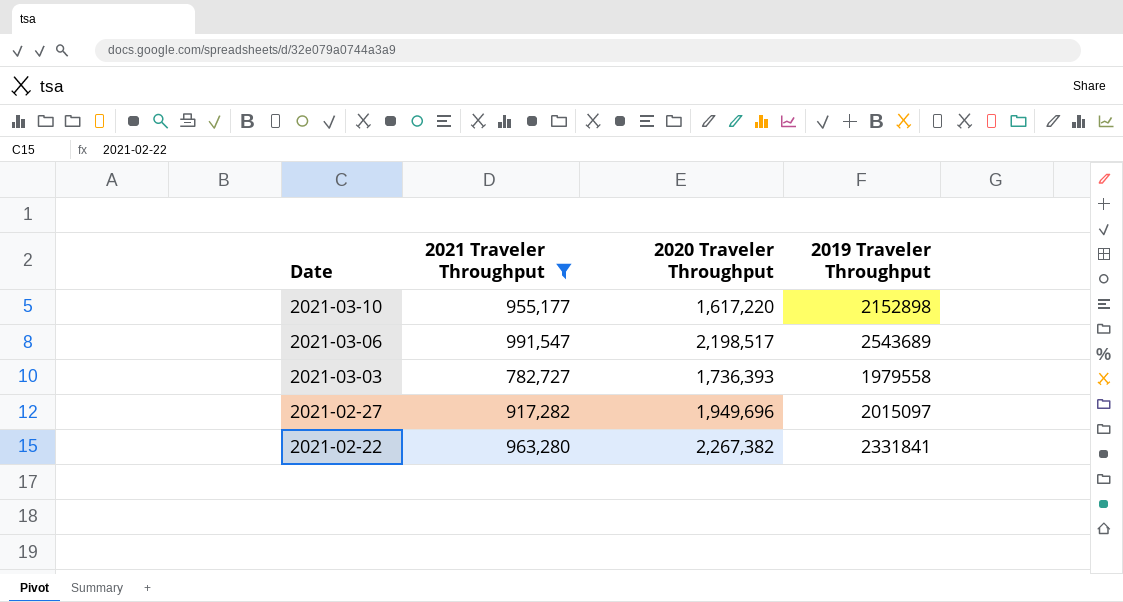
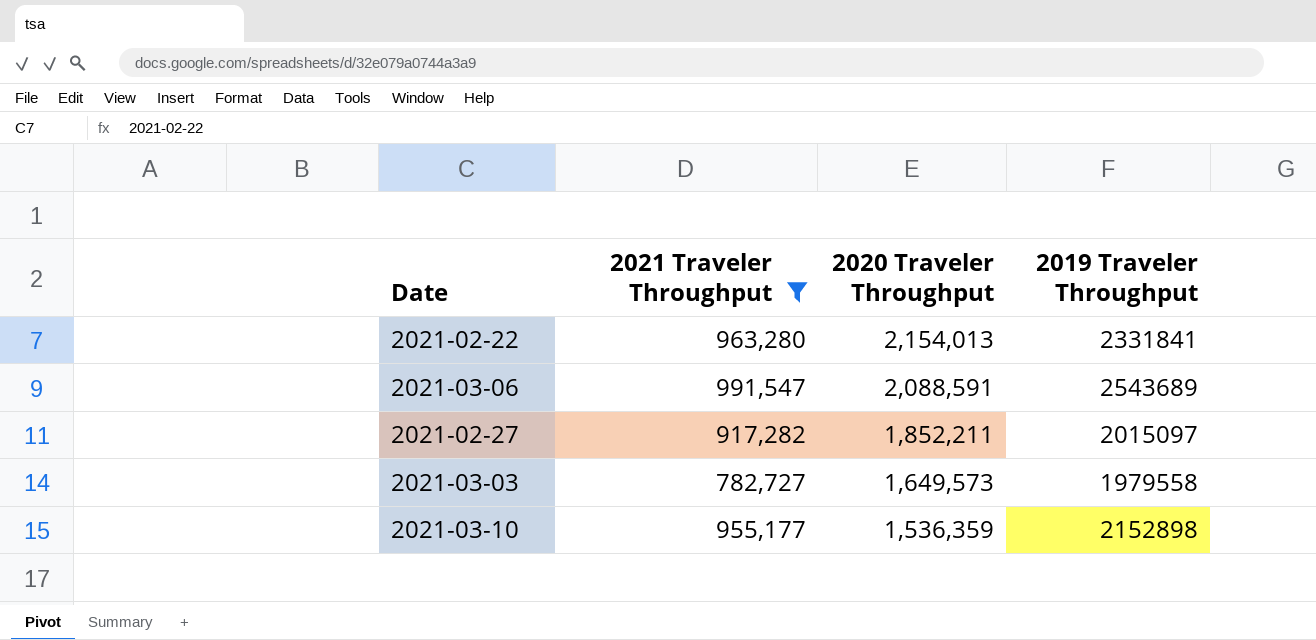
row order: Date descending -> 2020 Traveler Throughput descending
2021-02-22 | 2020 Traveler Throughput: 2,267,382 -> 2,154,013
2021-03-06 | 2020 Traveler Throughput: 2,198,517 -> 2,088,591
2021-02-27 | 2020 Traveler Throughput: 1,949,696 -> 1,852,211
2021-03-03 | 2020 Traveler Throughput: 1,736,393 -> 1,649,573
2021-03-10 | 2020 Traveler Throughput: 1,617,220 -> 1,536,359

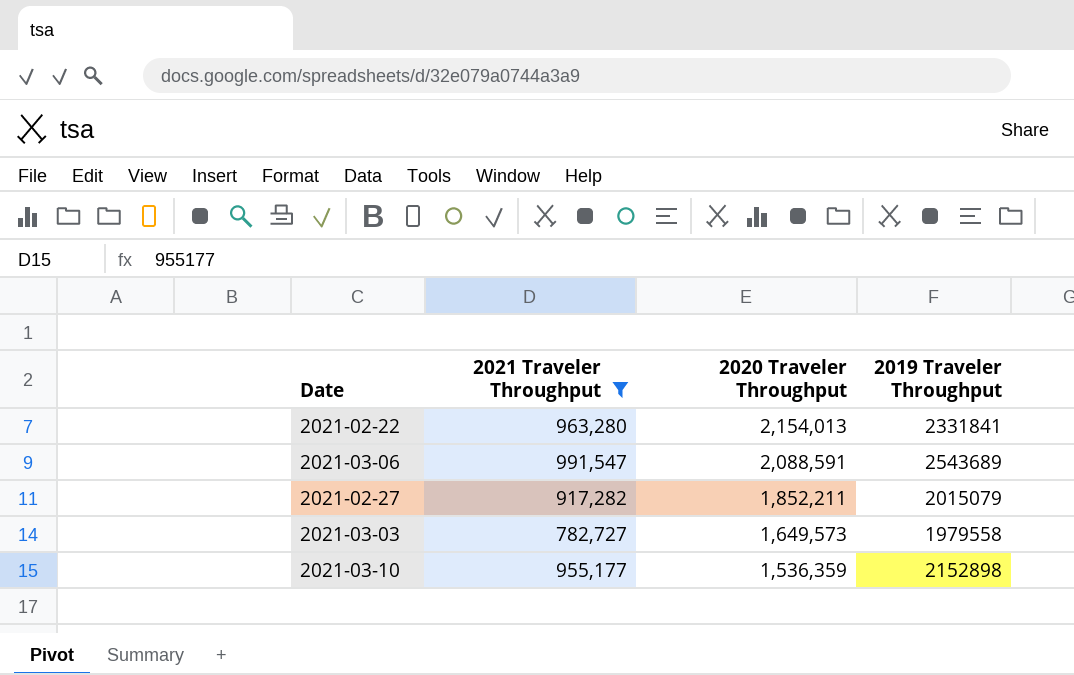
2021-02-27 | 2019 Traveler Throughput: 2015097 -> 2015079

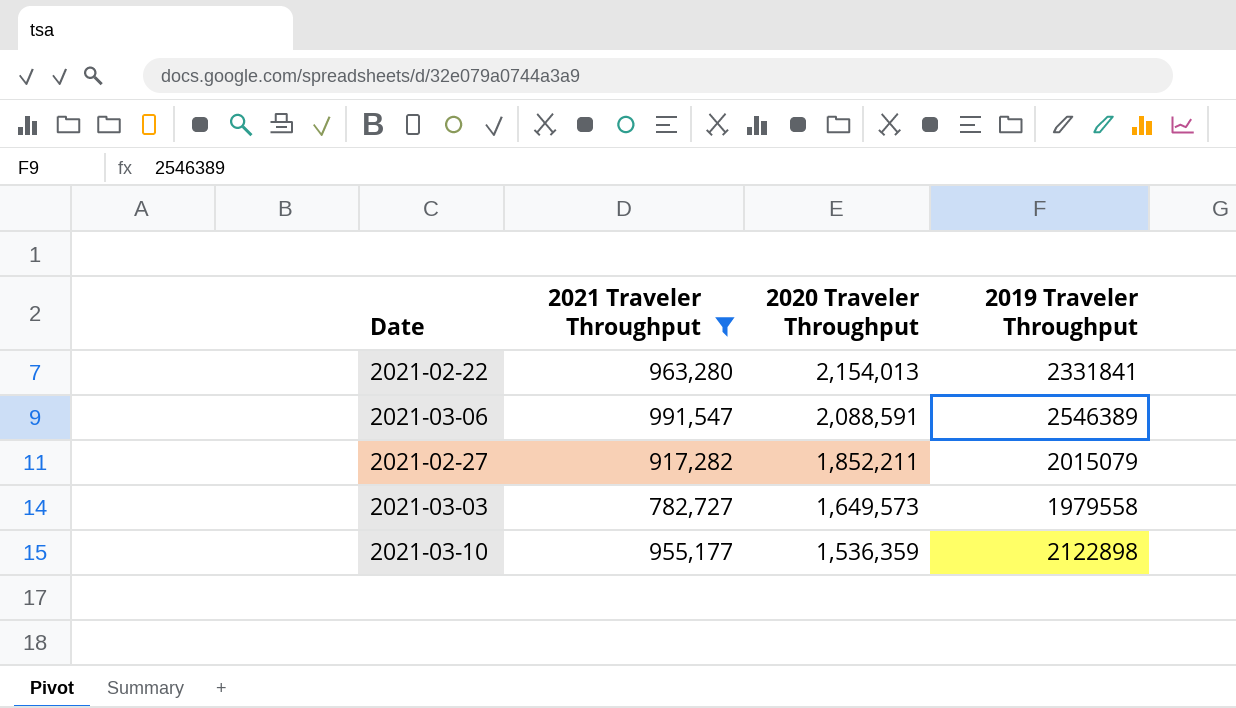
2021-03-06 | 2019 Traveler Throughput: 2543689 -> 2546389
2021-03-10 | 2019 Traveler Throughput: 2152898 -> 2122898

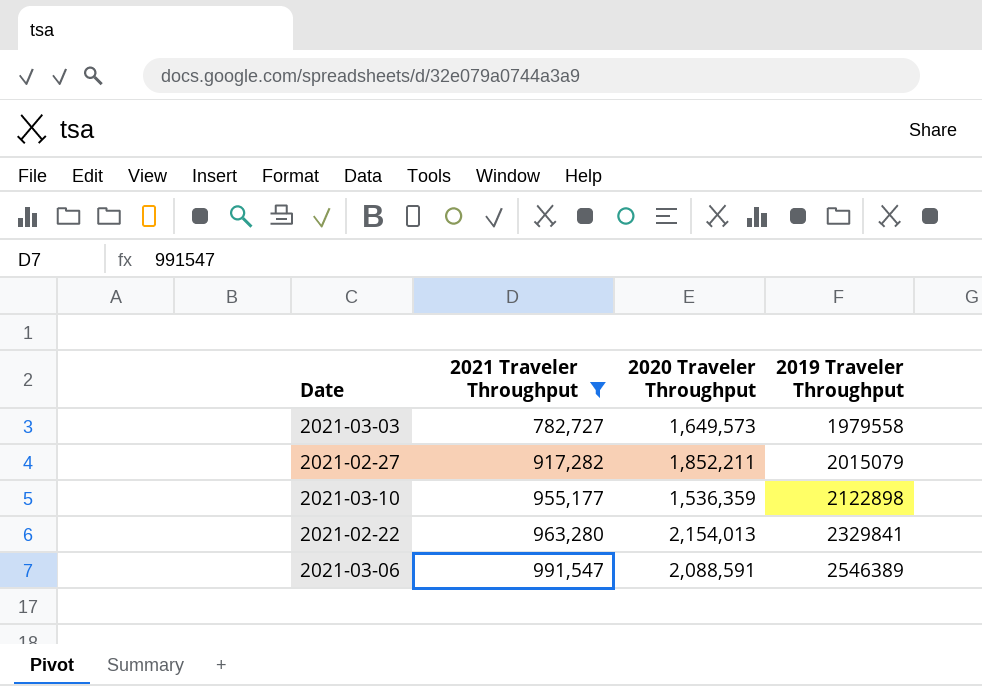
row order: 2020 Traveler Throughput descending -> 2021 Traveler Throughput ascending
2021-02-22 | 2019 Traveler Throughput: 2331841 -> 2329841

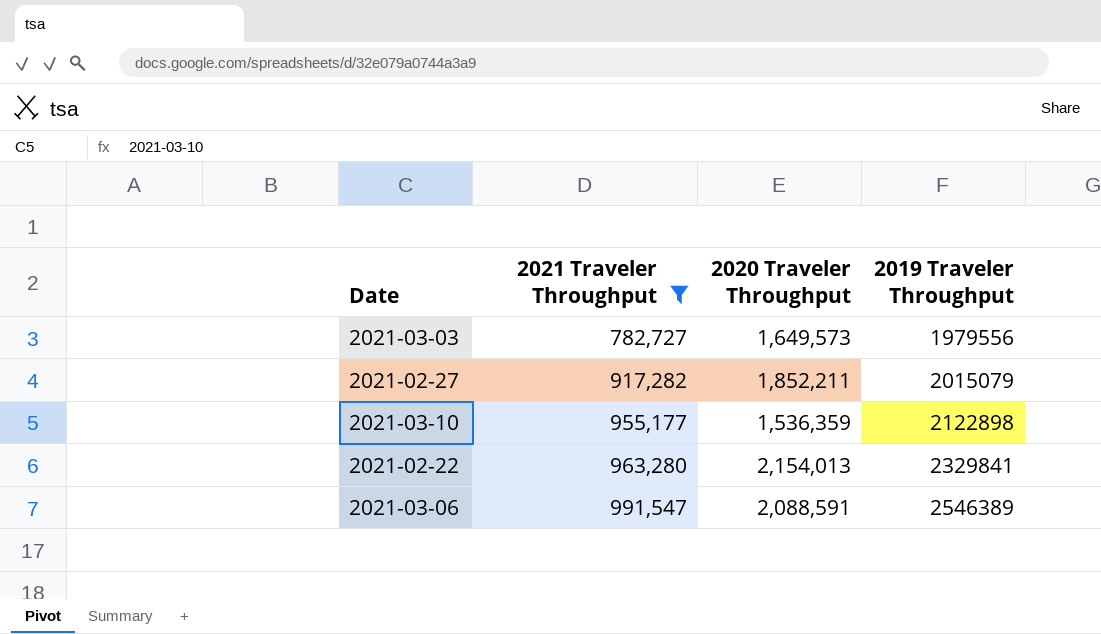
2021-03-03 | 2019 Traveler Throughput: 1979558 -> 1979556

